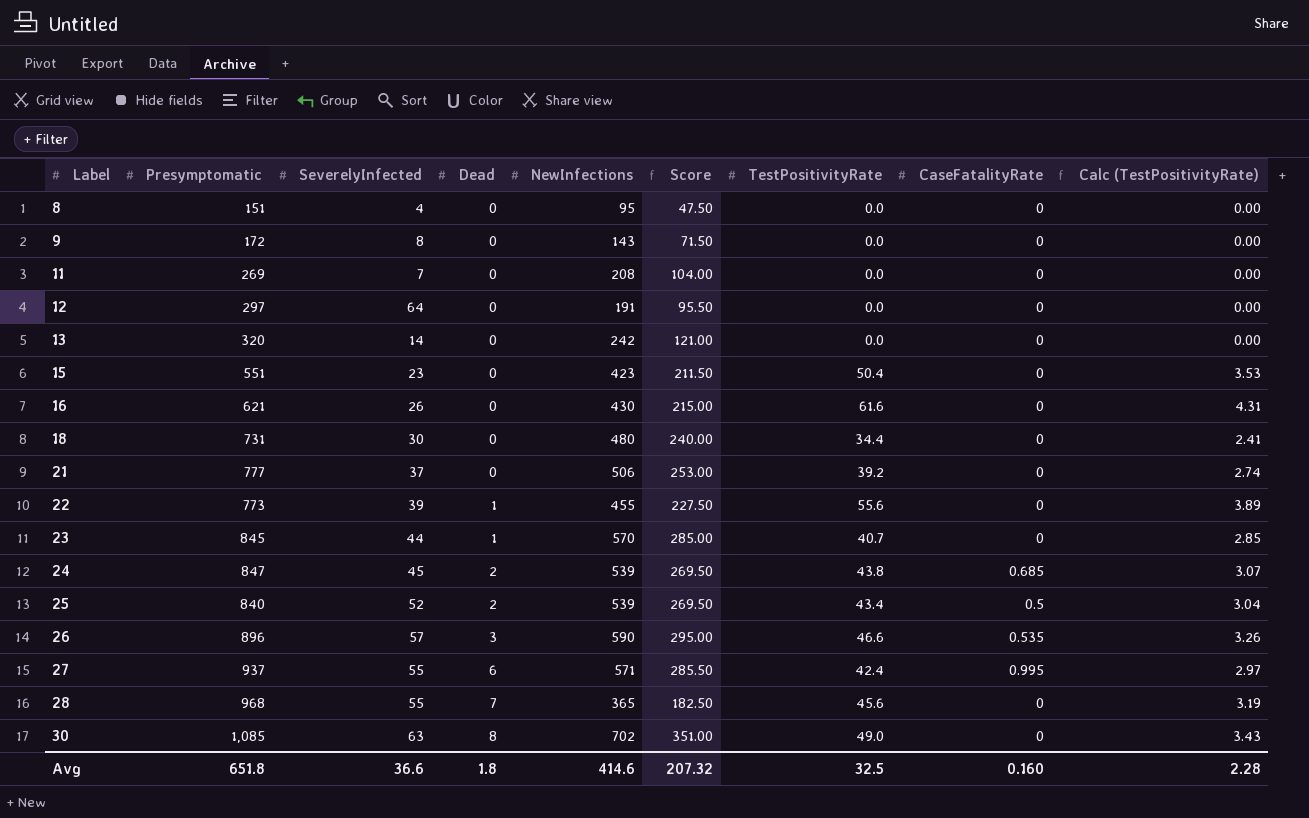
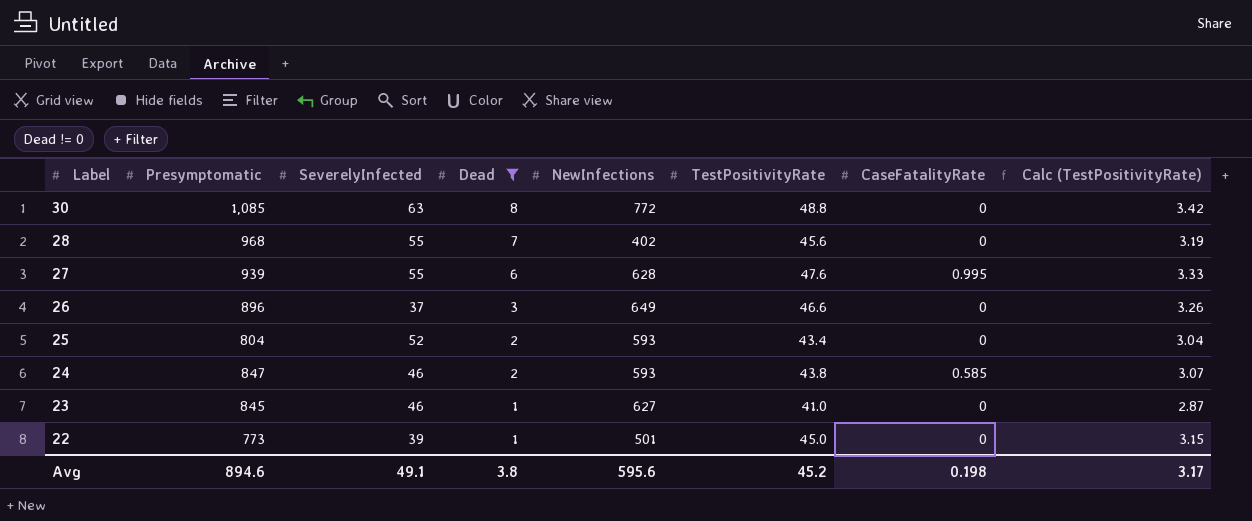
filter: none -> Dead != 0
row order: Label ascending -> Label descending
column Score | formula: [NewInfections] * 0.5 -> none
30 | NewInfections: 702 -> 772
30 | TestPositivityRate: 49.0 -> 48.8
30 | Calc (TestPositivityRate): 3.43 -> 3.42
28 | NewInfections: 365 -> 402
27 | Presymptomatic: 937 -> 939
27 | NewInfections: 571 -> 628
27 | TestPositivityRate: 42.4 -> 47.6
27 | Calc (TestPositivityRate): 2.97 -> 3.33
26 | SeverelyInfected: 57 -> 37
26 | NewInfections: 590 -> 649
26 | CaseFatalityRate: 0.535 -> 0
25 | Presymptomatic: 840 -> 804
25 | NewInfections: 539 -> 593
25 | CaseFatalityRate: 0.5 -> 0
24 | SeverelyInfected: 45 -> 46
24 | NewInfections: 539 -> 593
24 | CaseFatalityRate: 0.685 -> 0.585
23 | SeverelyInfected: 44 -> 46
23 | NewInfections: 570 -> 627
23 | TestPositivityRate: 40.7 -> 41.0
23 | Calc (TestPositivityRate): 2.85 -> 2.87
22 | NewInfections: 455 -> 501
22 | TestPositivityRate: 55.6 -> 45.0
22 | Calc (TestPositivityRate): 3.89 -> 3.15
Avg | Presymptomatic: 651.8 -> 894.6
Avg | SeverelyInfected: 36.6 -> 49.1
Avg | Dead: 1.8 -> 3.8
Avg | NewInfections: 414.6 -> 595.6
Avg | TestPositivityRate: 32.5 -> 45.2
Avg | CaseFatalityRate: 0.160 -> 0.198
Avg | Calc (TestPositivityRate): 2.28 -> 3.17

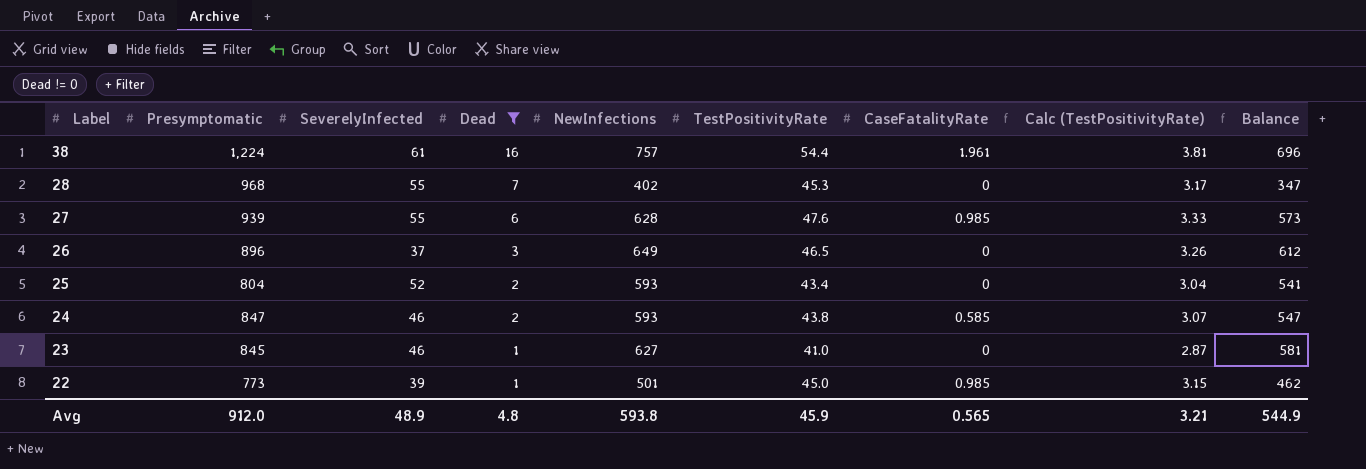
column Balance | formula: none -> [NewInfections] - [SeverelyInfected]
row 30: 1,085 | 63 | 8 | 772 | 48.8 | 0 | 3.42 -> none
row 38: none -> 1,224 | 61 | 16 | 757 | 54.4 | 1.961 | 3.81 | 696
28 | TestPositivityRate: 45.6 -> 45.3
28 | Calc (TestPositivityRate): 3.19 -> 3.17
27 | CaseFatalityRate: 0.995 -> 0.985
26 | TestPositivityRate: 46.6 -> 46.5
22 | CaseFatalityRate: 0 -> 0.985
Avg | Presymptomatic: 894.6 -> 912.0
Avg | SeverelyInfected: 49.1 -> 48.9
Avg | Dead: 3.8 -> 4.8
Avg | NewInfections: 595.6 -> 593.8
Avg | TestPositivityRate: 45.2 -> 45.9
Avg | CaseFatalityRate: 0.198 -> 0.565
Avg | Calc (TestPositivityRate): 3.17 -> 3.21

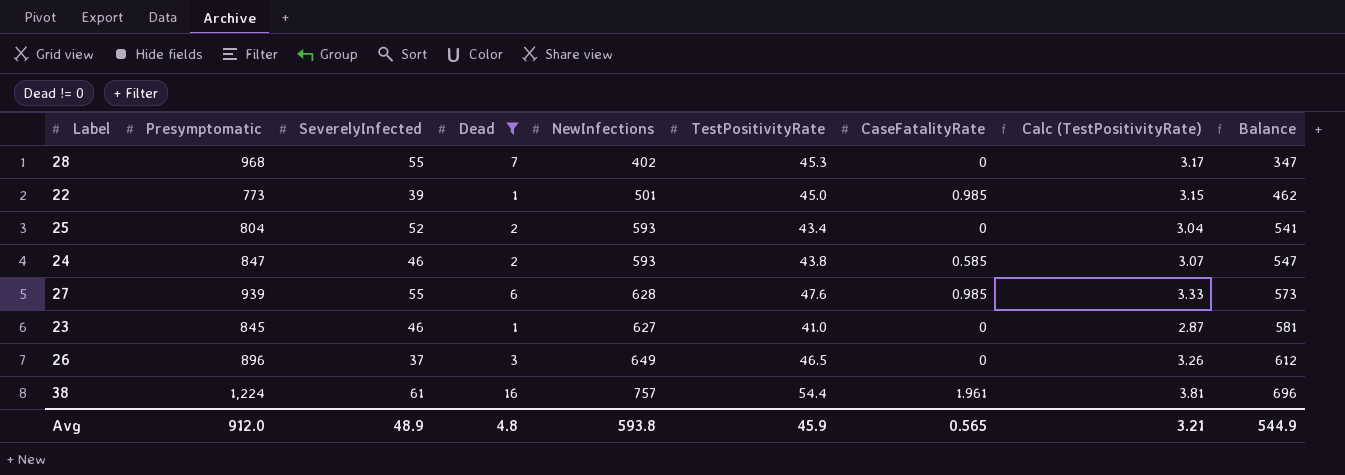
row order: Label descending -> Balance ascending

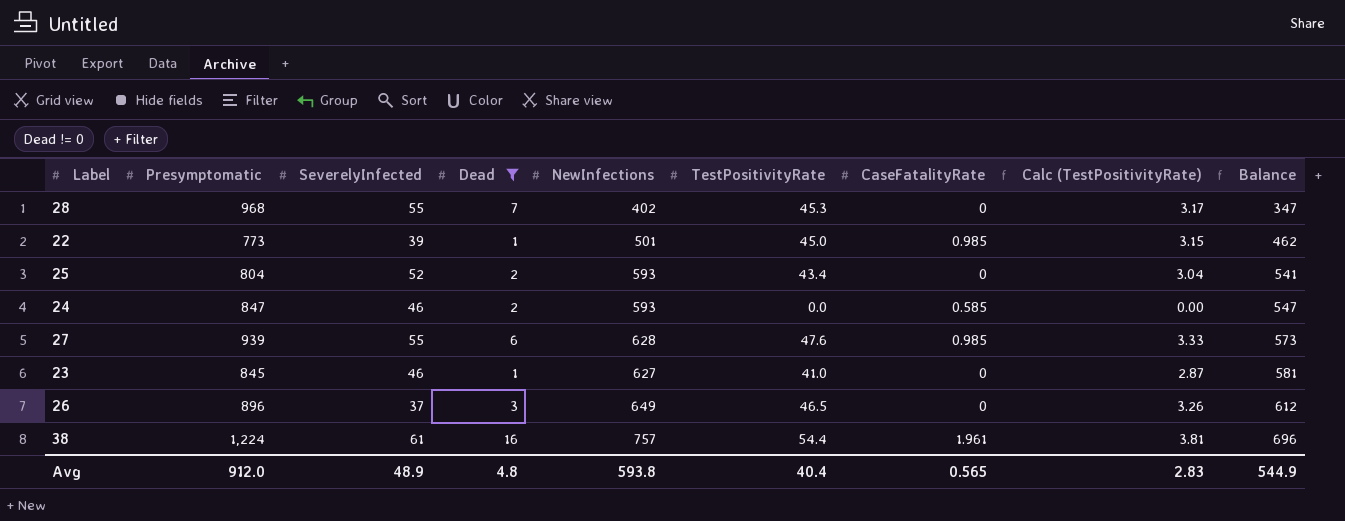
24 | TestPositivityRate: 43.8 -> 0.0
24 | Calc (TestPositivityRate): 3.07 -> 0.00
Avg | TestPositivityRate: 45.9 -> 40.4
Avg | Calc (TestPositivityRate): 3.21 -> 2.83

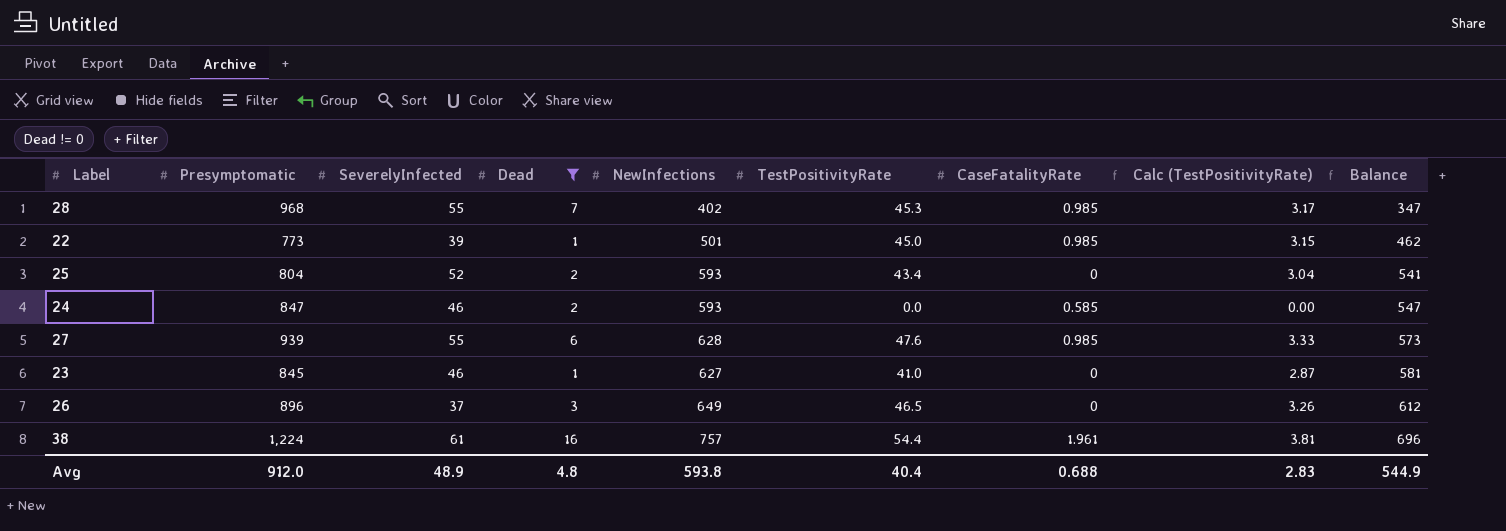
28 | CaseFatalityRate: 0 -> 0.985
Avg | CaseFatalityRate: 0.565 -> 0.688

